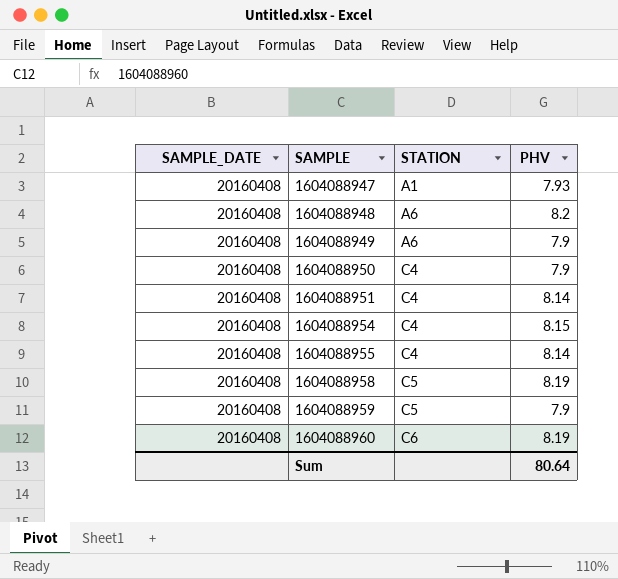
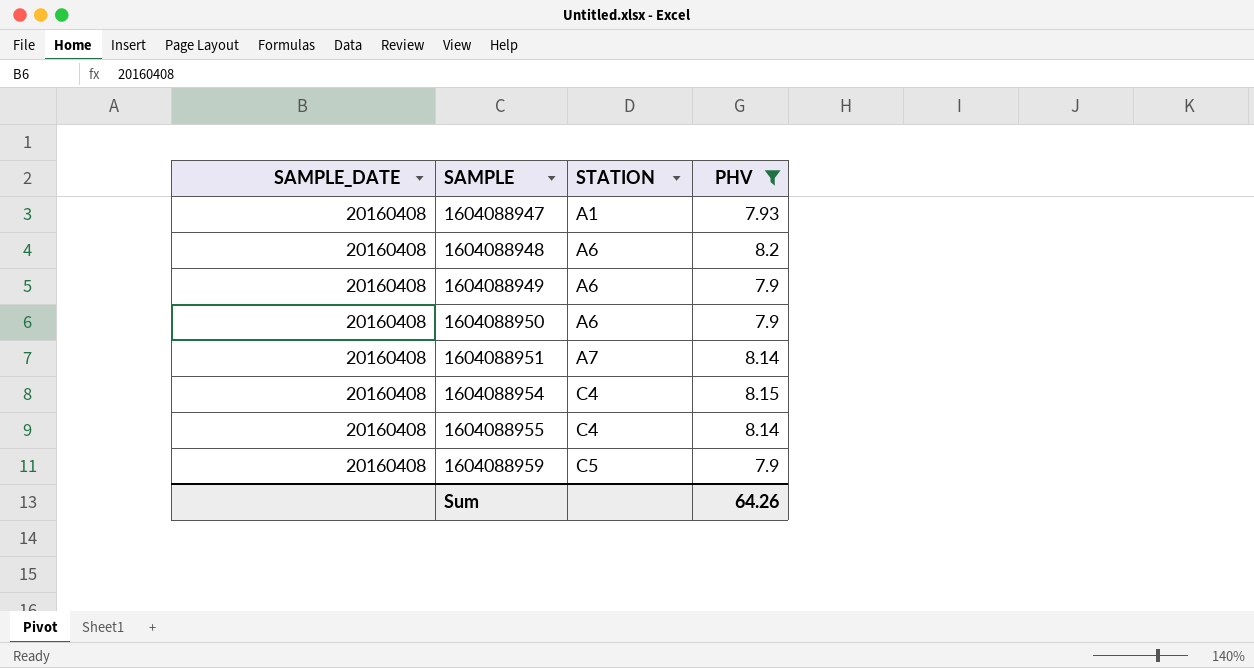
filter: none -> PHV != 8.19
1604088950 | STATION: C4 -> A6
1604088951 | STATION: C4 -> A7
Sum | PHV: 80.64 -> 64.26

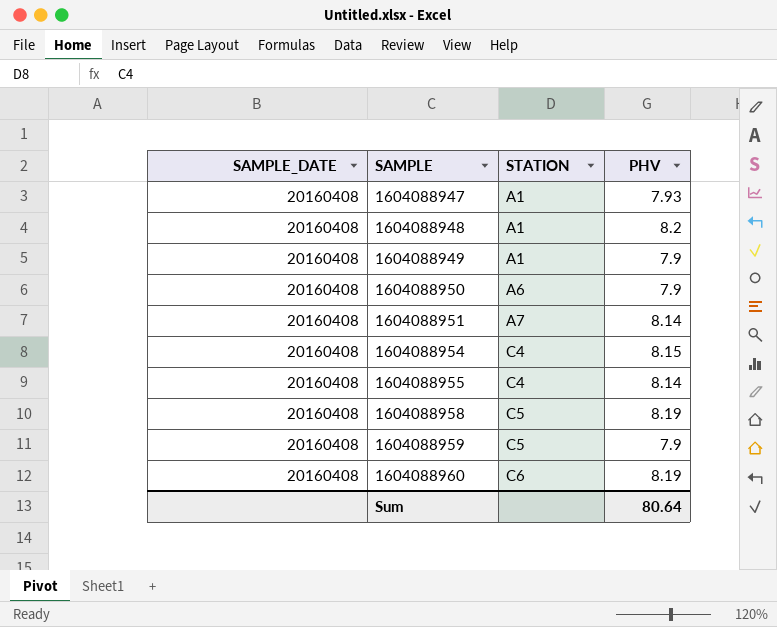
filter: PHV != 8.19 -> none
1604088948 | STATION: A6 -> A1
1604088949 | STATION: A6 -> A1
Sum | PHV: 64.26 -> 80.64

